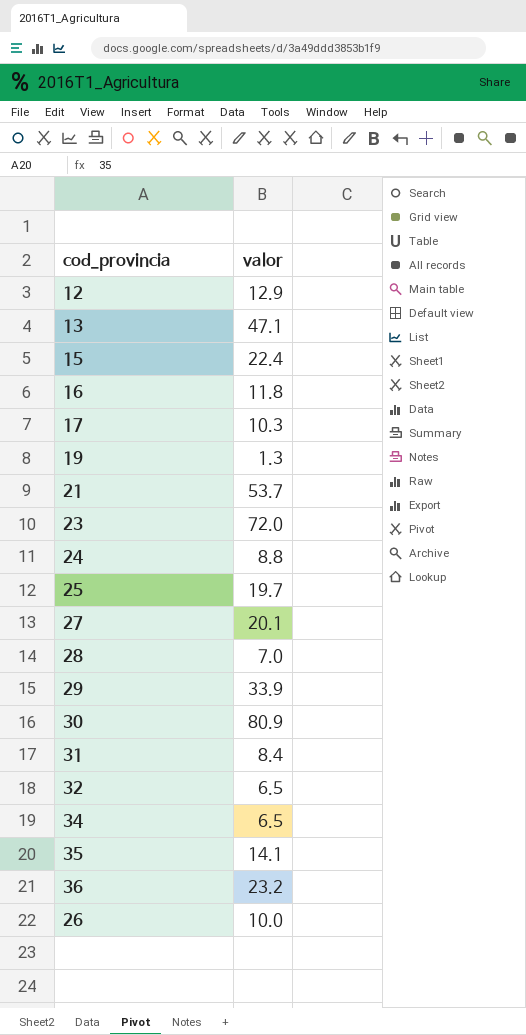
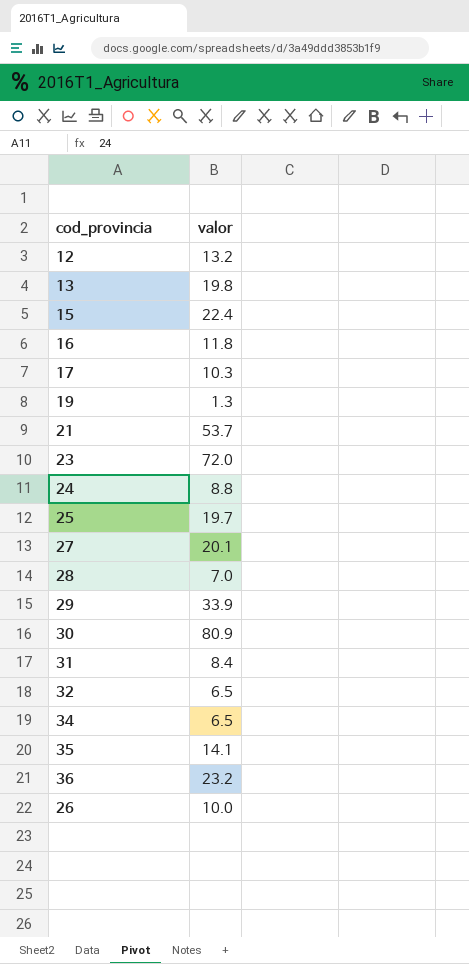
12 | valor: 12.9 -> 13.2
13 | valor: 47.1 -> 19.8

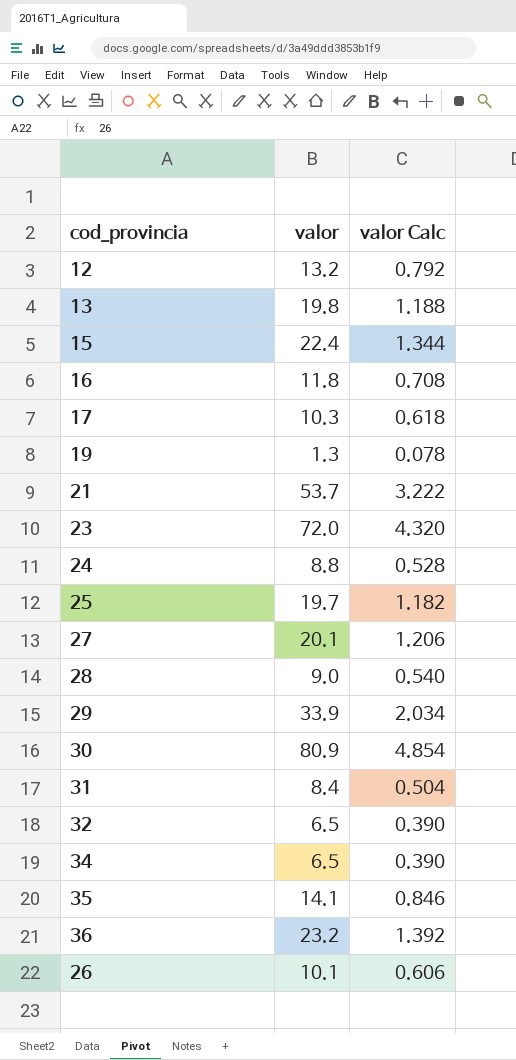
column valor Calc | formula: none -> [valor] * 0.06
28 | valor: 7.0 -> 9.0
26 | valor: 10.0 -> 10.1

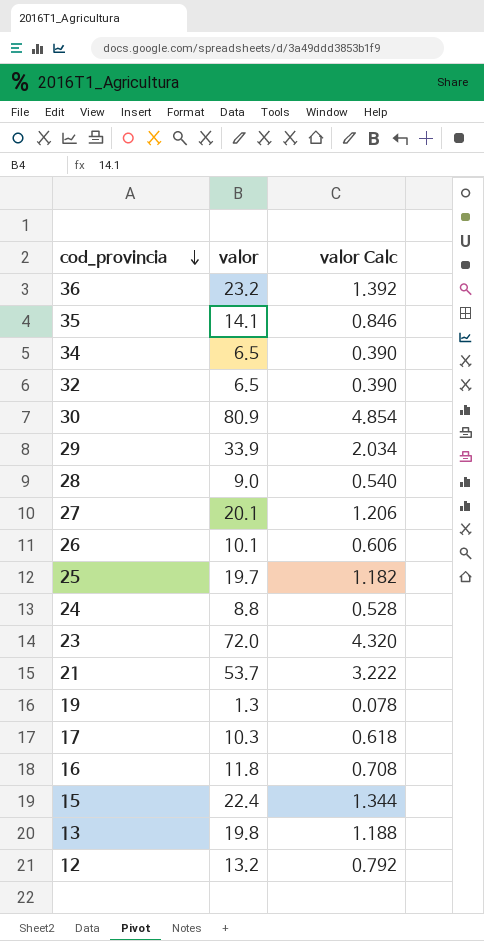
row order: none -> cod_provincia descending
row 31: 8.4 | 0.504 -> none

